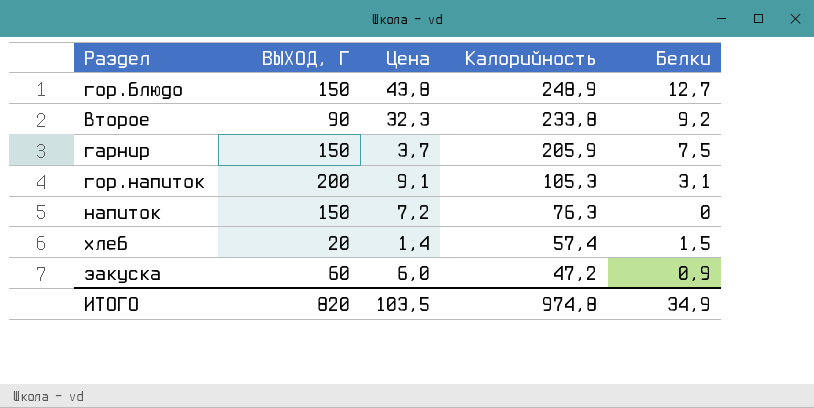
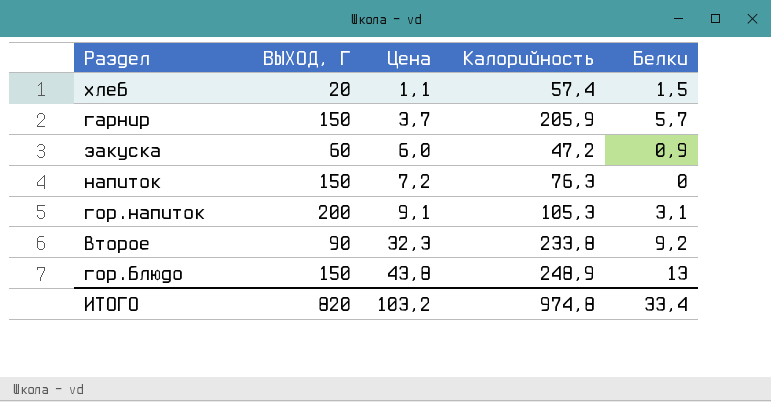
row order: Калорийность descending -> Цена ascending
хлеб | Цена: 1,4 -> 1,1
гарнир | Белки: 7,5 -> 5,7
гор.блюдо | Белки: 12,7 -> 13
ИТОГО | Цена: 103,5 -> 103,2
ИТОГО | Белки: 34,9 -> 33,4

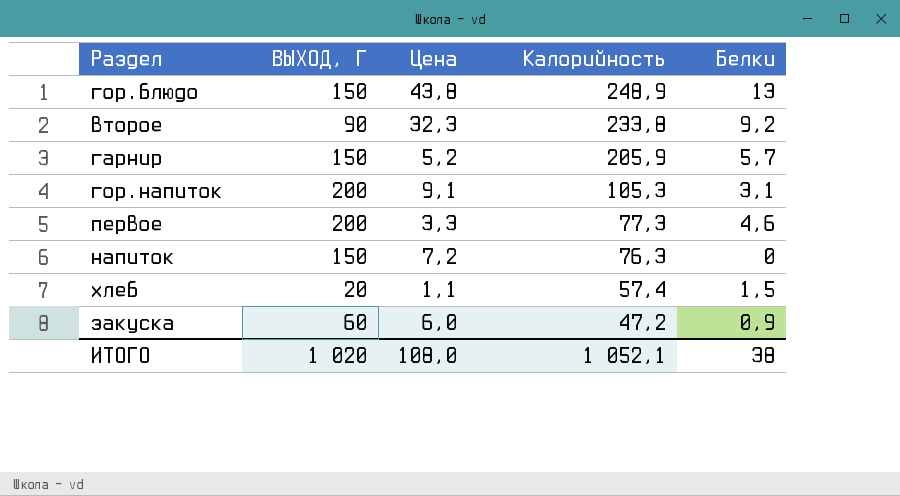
row order: Цена ascending -> Калорийность descending
гарнир | Цена: 3,7 -> 5,2
row первое: none -> 200 | 3,3 | 77,3 | 4,6
ИТОГО | ВЫХОД, Г: 820 -> 1 020
ИТОГО | Цена: 103,2 -> 108,0
ИТОГО | Калорийность: 974,8 -> 1 052,1
ИТОГО | Белки: 33,4 -> 38

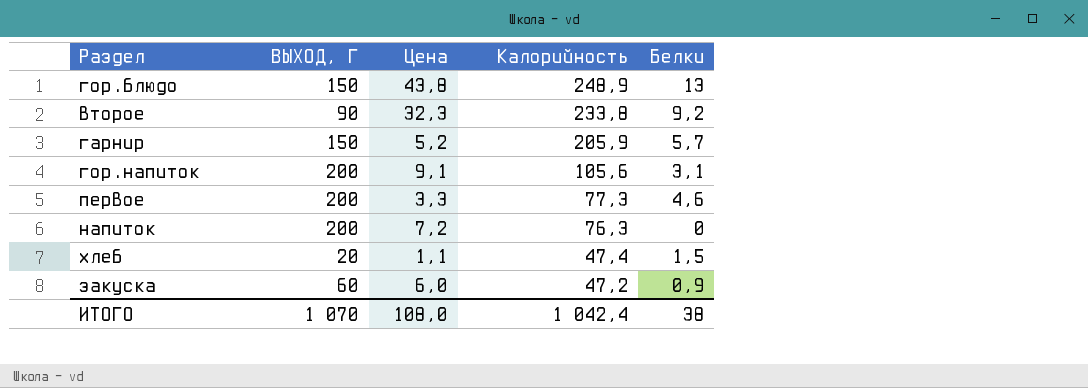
гор.напиток | Калорийность: 105,3 -> 105,6
напиток | ВЫХОД, Г: 150 -> 200
хлеб | Калорийность: 57,4 -> 47,4
ИТОГО | ВЫХОД, Г: 1 020 -> 1 070
ИТОГО | Калорийность: 1 052,1 -> 1 042,4

